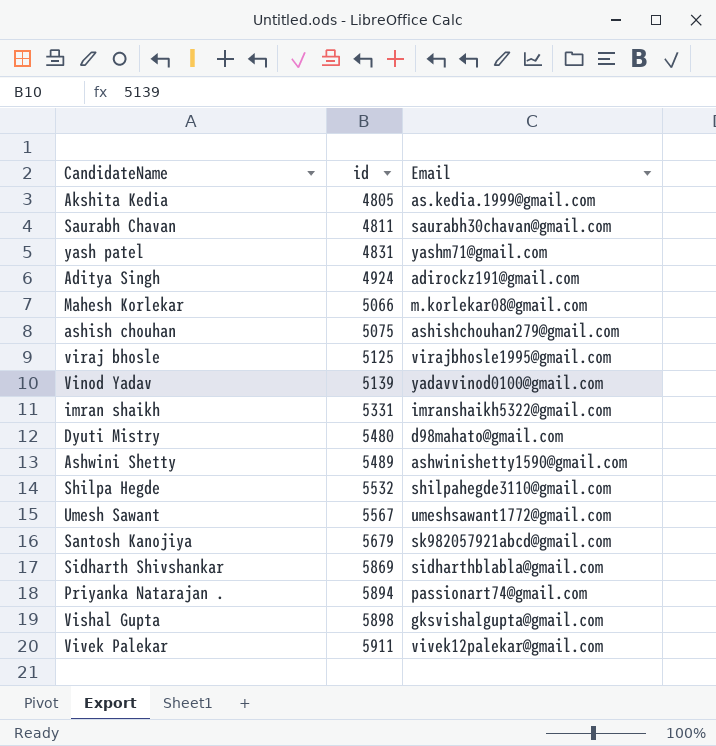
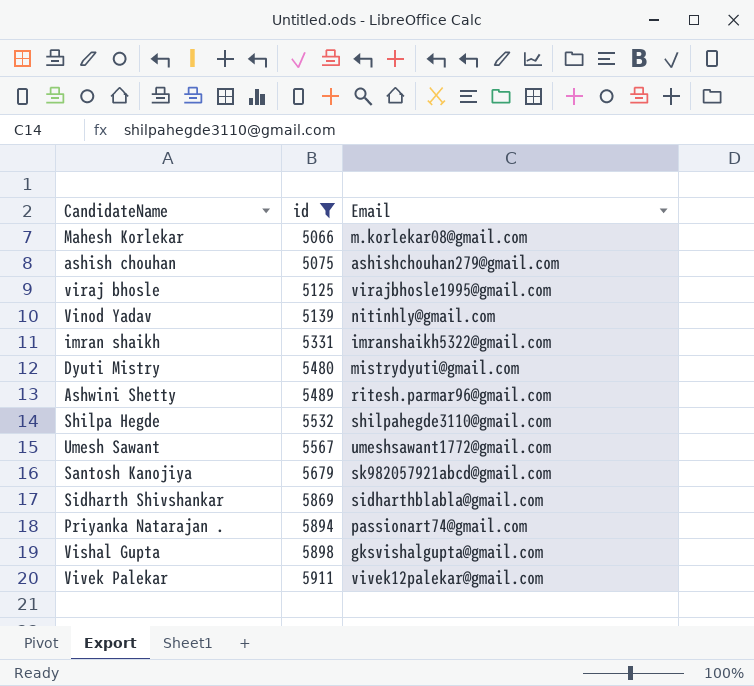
filter: none -> id >= 5066
Vinod Yadav | Email: yadavvinod0100@gmail.com -> nitinhly@gmail.com
Dyuti Mistry | Email: d98mahato@gmail.com -> mistrydyuti@gmail.com
Ashwini Shetty | Email: ashwinishetty1590@gmail.com -> ritesh.parmar96@gmail.com

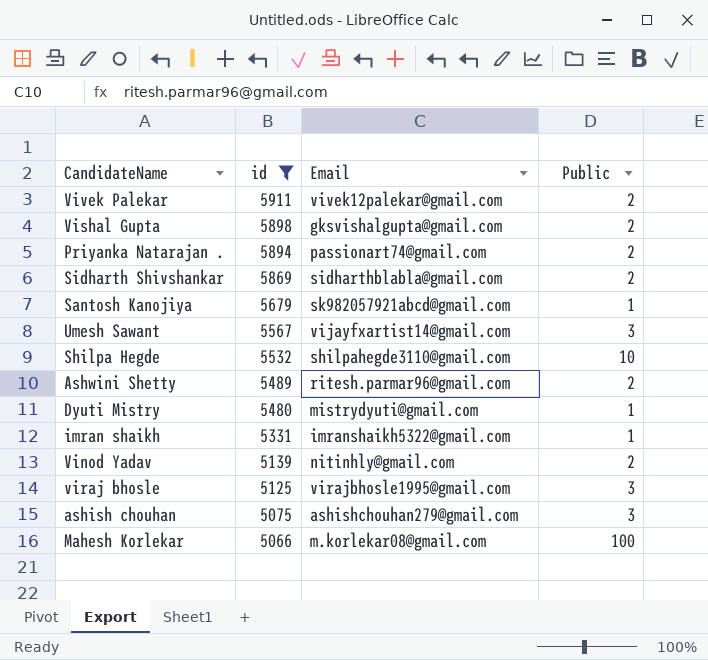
row order: id ascending -> id descending
column Public | position: none -> 4
Umesh Sawant | Email: umeshsawant1772@gmail.com -> vijayfxartist14@gmail.com

